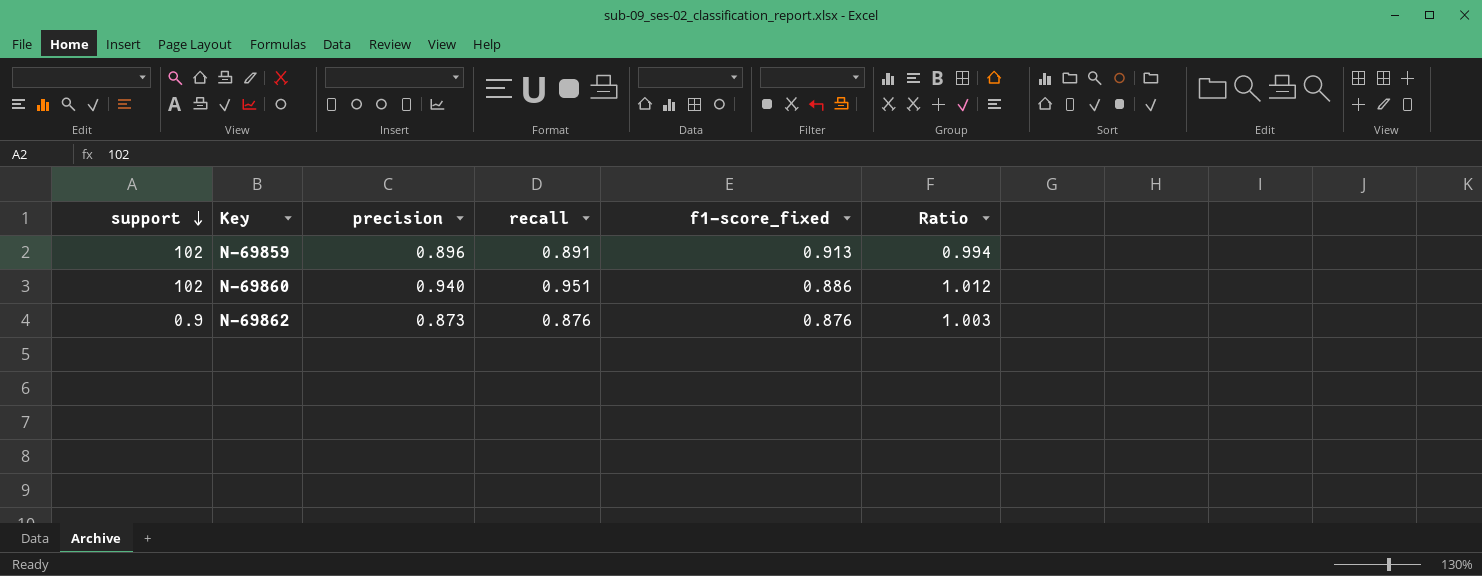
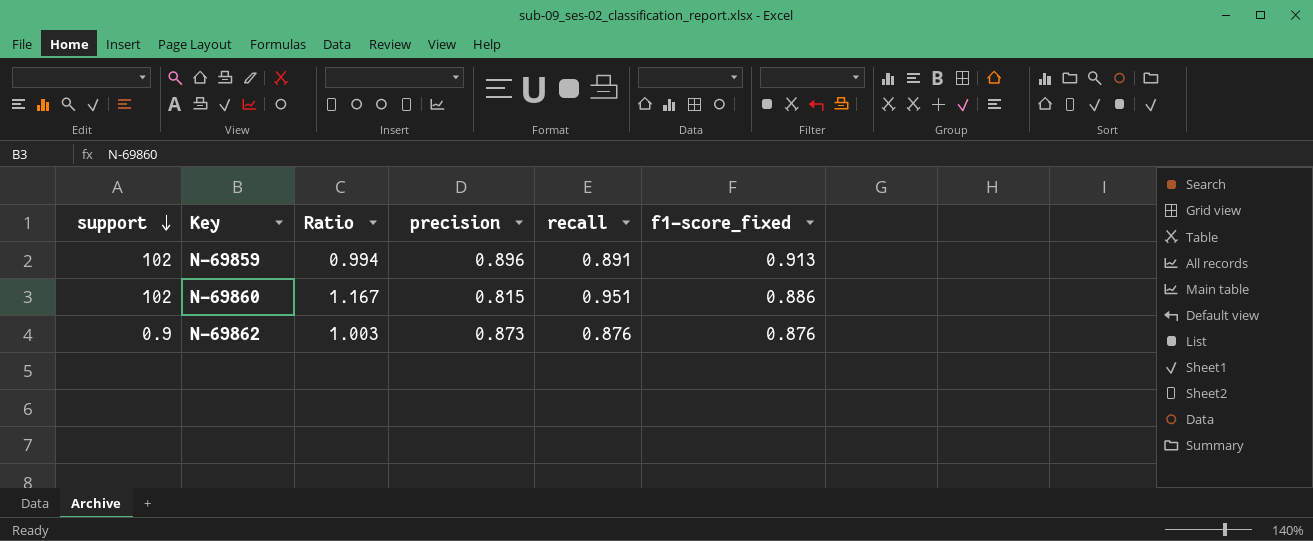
column Ratio | position: 6 -> 3
N-69860 | Ratio: 1.012 -> 1.167
N-69860 | precision: 0.940 -> 0.815

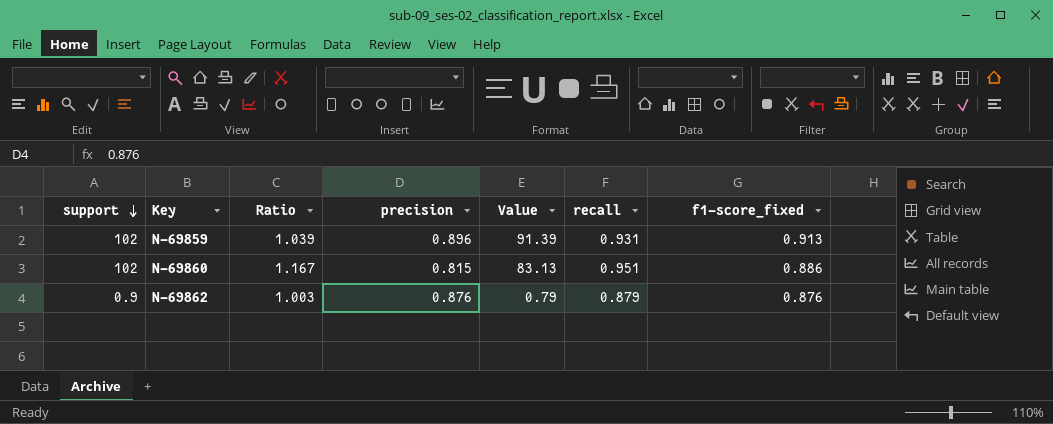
column Value | formula: none -> [support] * [precision]
N-69859 | Ratio: 0.994 -> 1.039
N-69859 | recall: 0.891 -> 0.931
N-69862 | precision: 0.873 -> 0.876
N-69862 | recall: 0.876 -> 0.879

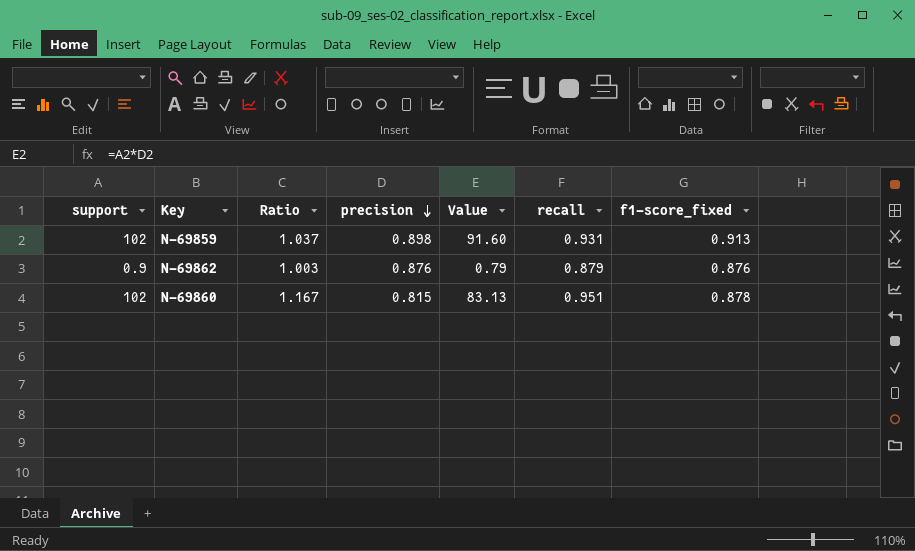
row order: support descending -> precision descending
N-69859 | Ratio: 1.039 -> 1.037
N-69859 | precision: 0.896 -> 0.898
N-69859 | Value: 91.39 -> 91.60
N-69860 | f1-score_fixed: 0.886 -> 0.878

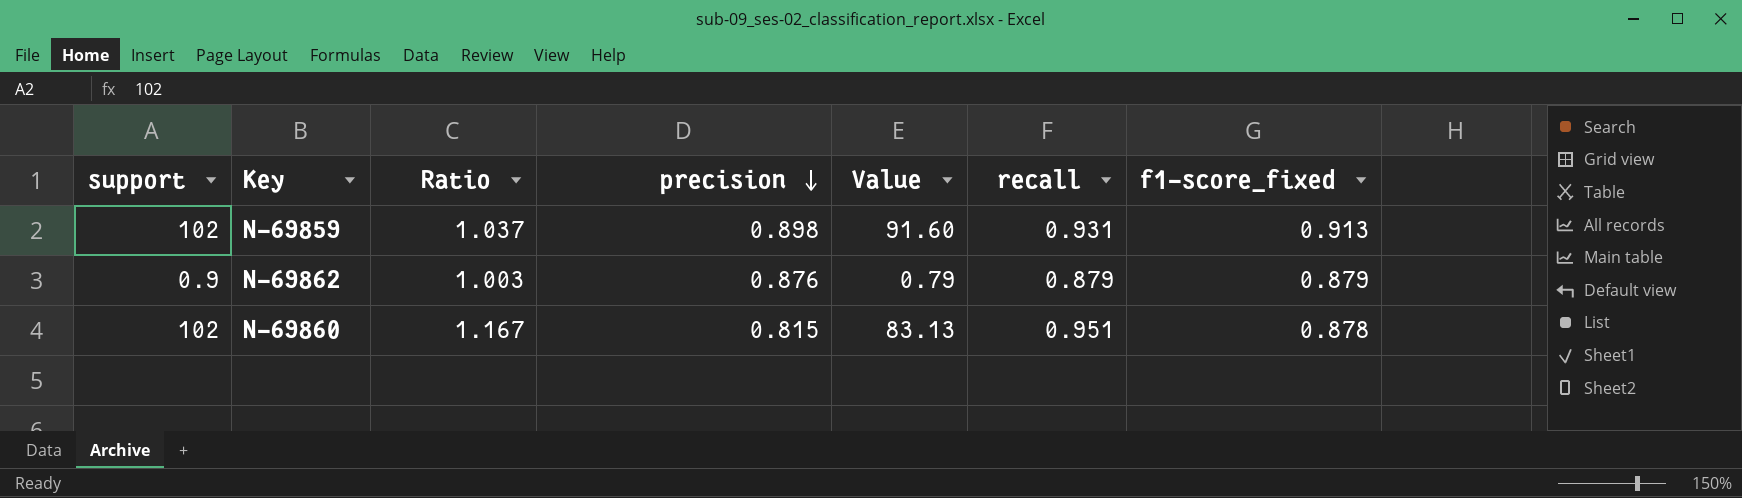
N-69862 | f1-score_fixed: 0.876 -> 0.879

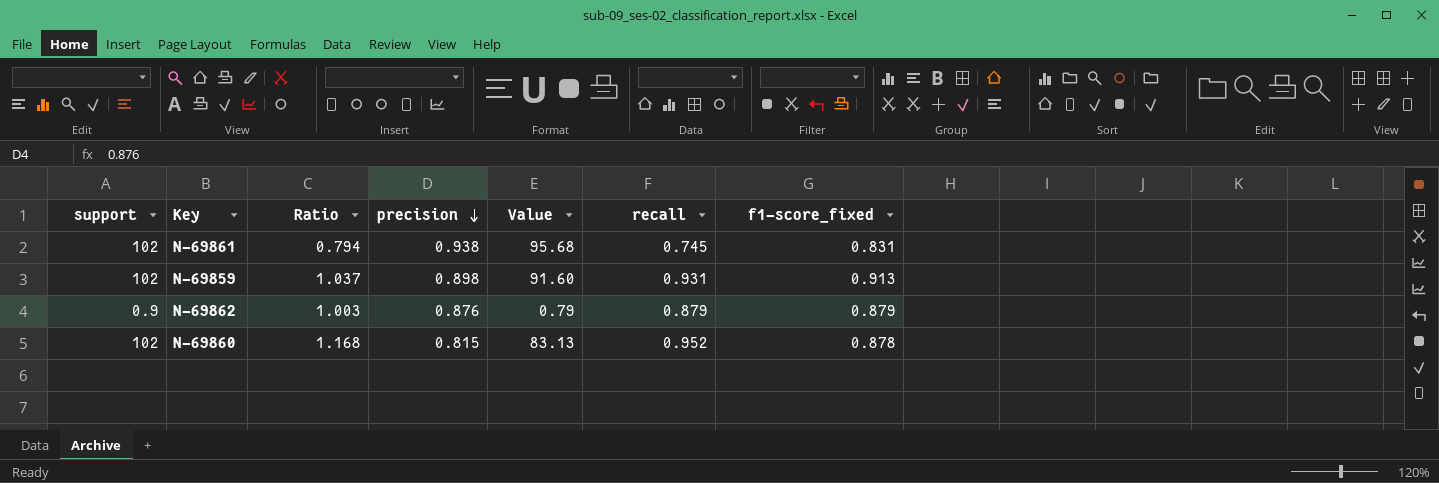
row N-69861: none -> 102 | 0.794 | 0.938 | 95.68 | 0.745 | 0.831
N-69860 | Ratio: 1.167 -> 1.168
N-69860 | recall: 0.951 -> 0.952

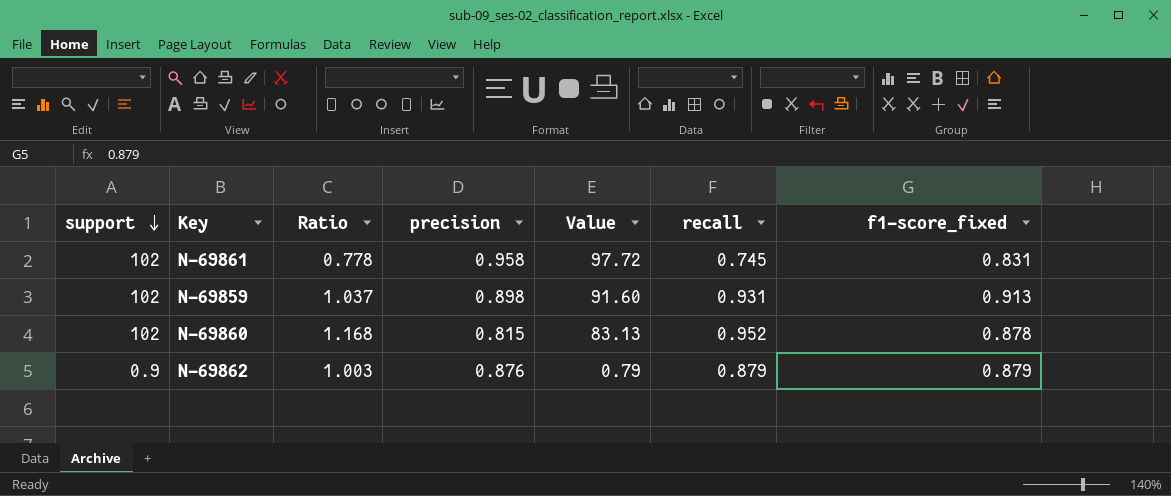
row order: precision descending -> support descending
N-69861 | Ratio: 0.794 -> 0.778
N-69861 | precision: 0.938 -> 0.958
N-69861 | Value: 95.68 -> 97.72

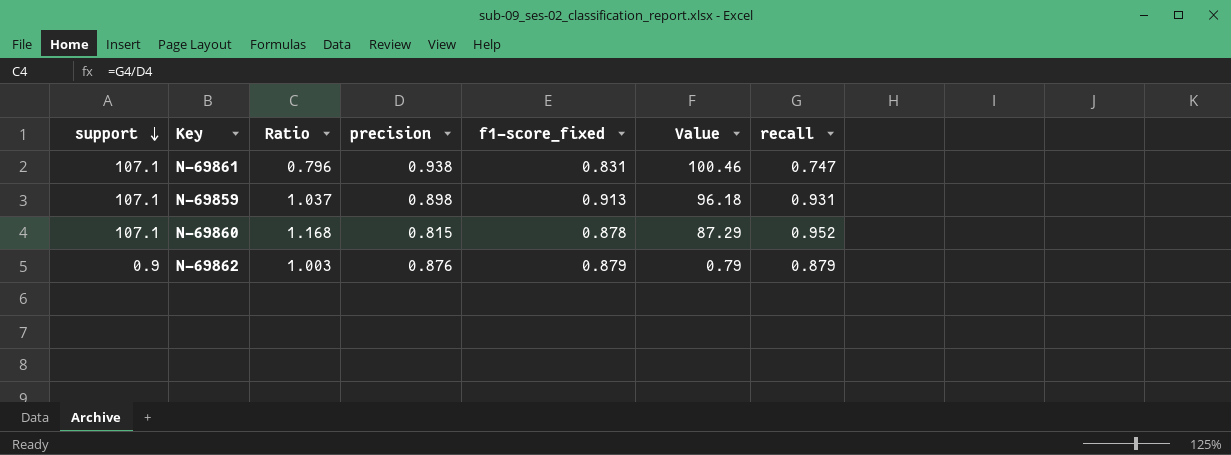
column f1-score_fixed | position: 7 -> 5
N-69861 | support: 102 -> 107.1
N-69861 | Ratio: 0.778 -> 0.796
N-69861 | precision: 0.958 -> 0.938
N-69861 | Value: 97.72 -> 100.46
N-69861 | recall: 0.745 -> 0.747
N-69859 | support: 102 -> 107.1
N-69859 | Value: 91.60 -> 96.18
N-69860 | support: 102 -> 107.1
N-69860 | Value: 83.13 -> 87.29

